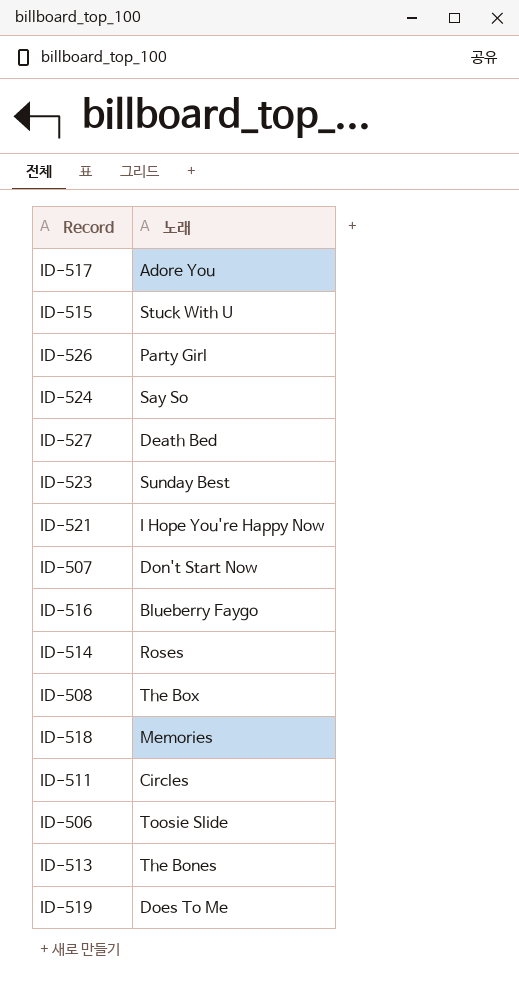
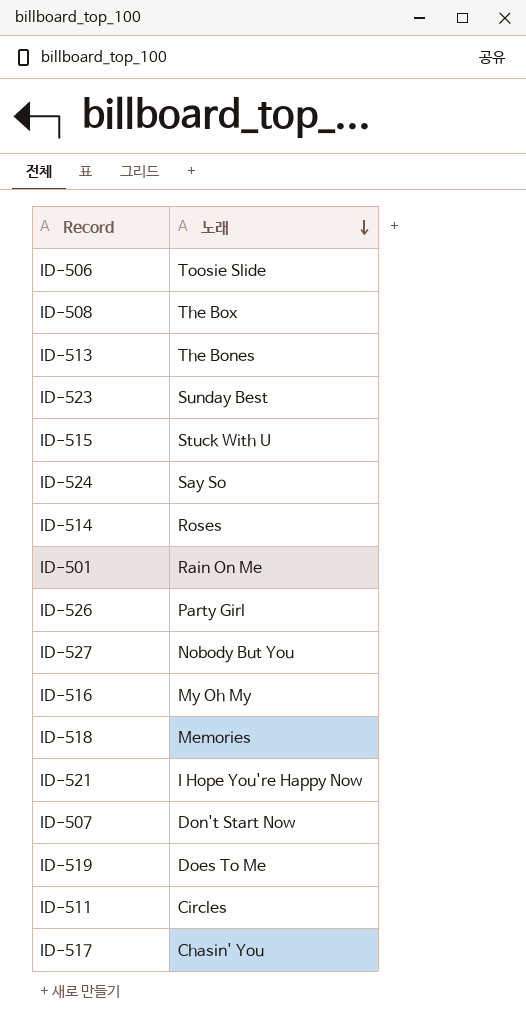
row order: none -> 노래 descending
row ID-501: none -> Rain On Me
ID-527 | 노래: Death Bed -> Nobody But You
ID-516 | 노래: Blueberry Faygo -> My Oh My
ID-517 | 노래: Adore You -> Chasin' You

